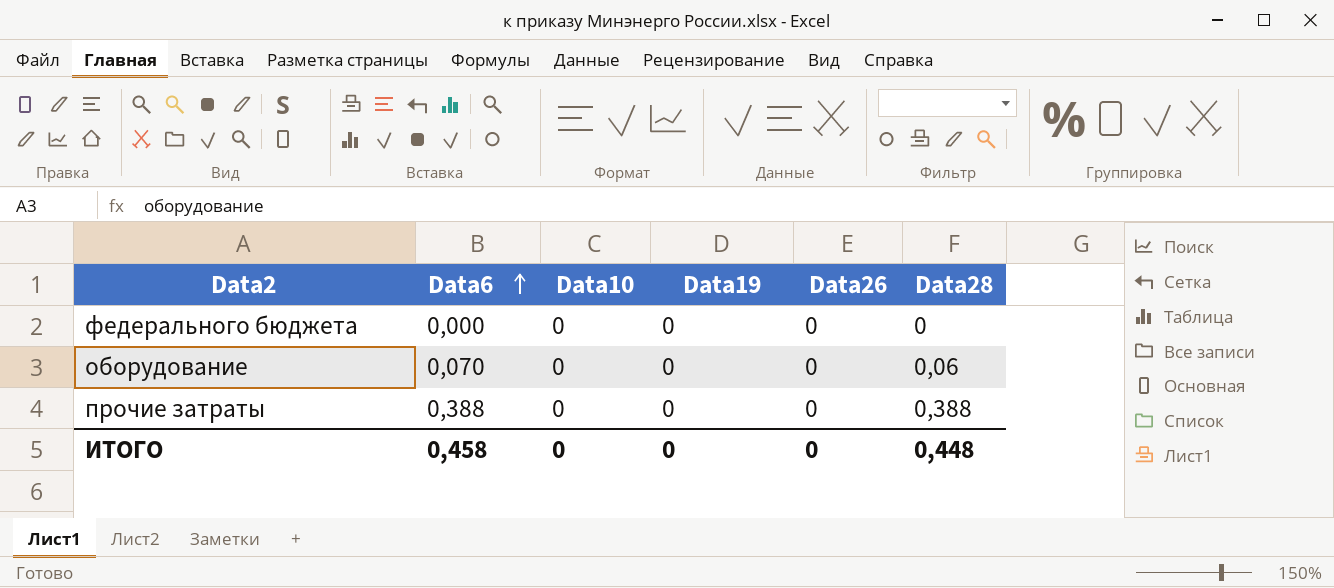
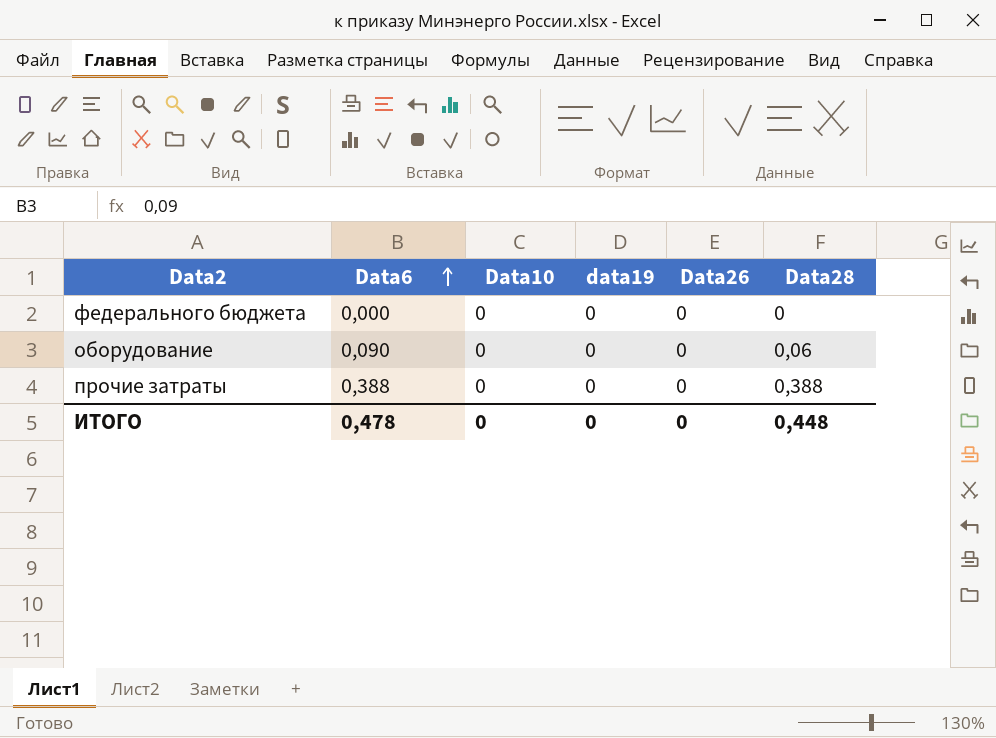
column name: Data19 -> data19
оборудование | Data6: 0,070 -> 0,090
ИТОГО | Data6: 0,458 -> 0,478

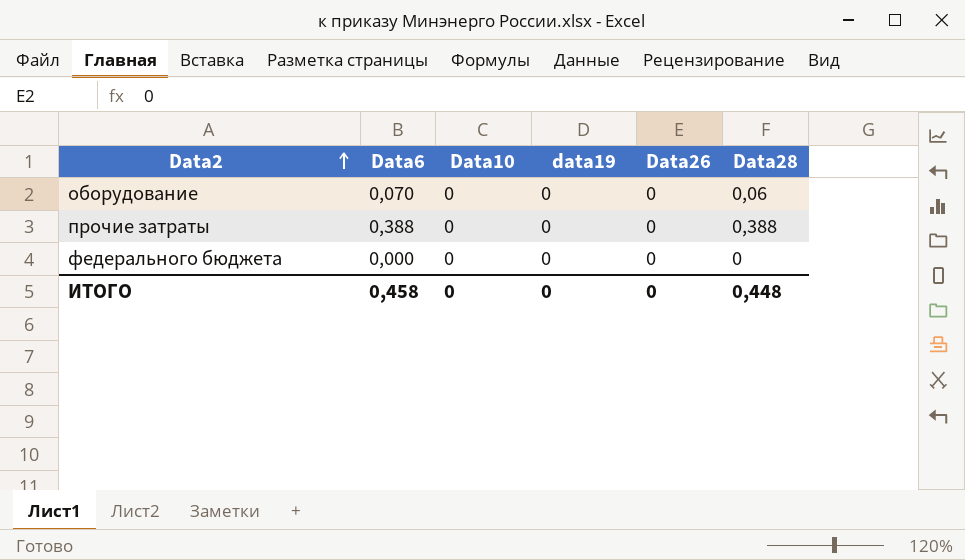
row order: Data6 ascending -> Data2 ascending
оборудование | Data6: 0,090 -> 0,070
ИТОГО | Data6: 0,478 -> 0,458

